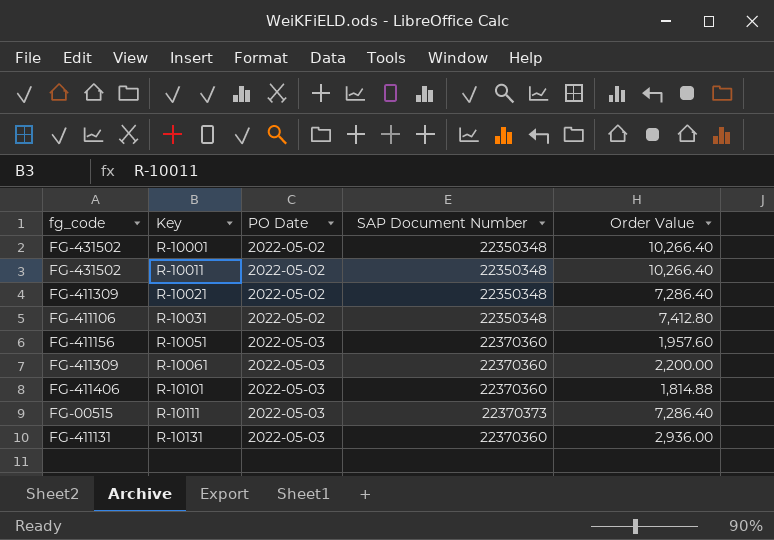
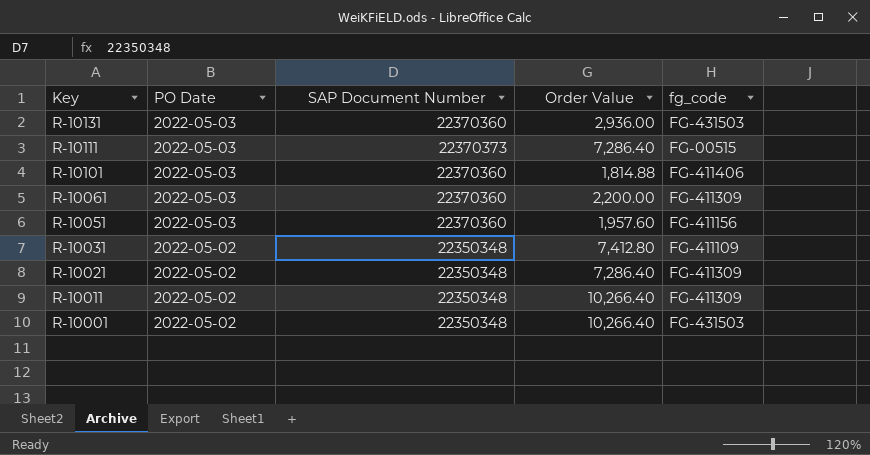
row order: Key ascending -> Key descending
column fg_code | position: 1 -> 5
R-10131 | fg_code: FG-411131 -> FG-431503
R-10031 | fg_code: FG-411106 -> FG-411109
R-10011 | fg_code: FG-431502 -> FG-411309
R-10001 | fg_code: FG-431502 -> FG-431503

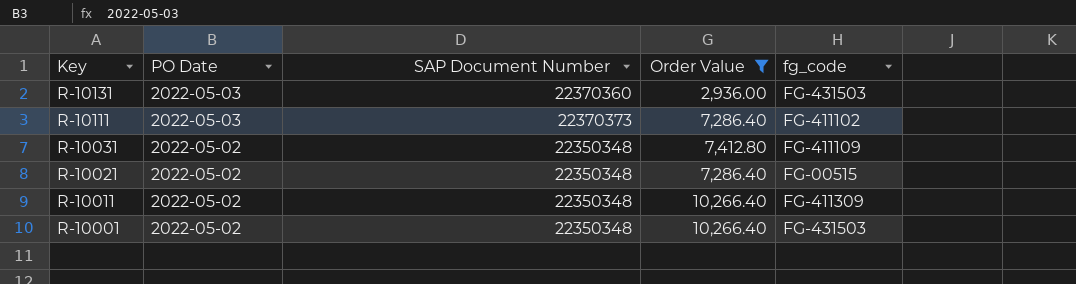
filter: none -> Order Value >= 2,936.00
R-10111 | fg_code: FG-00515 -> FG-411102
R-10021 | fg_code: FG-411309 -> FG-00515

